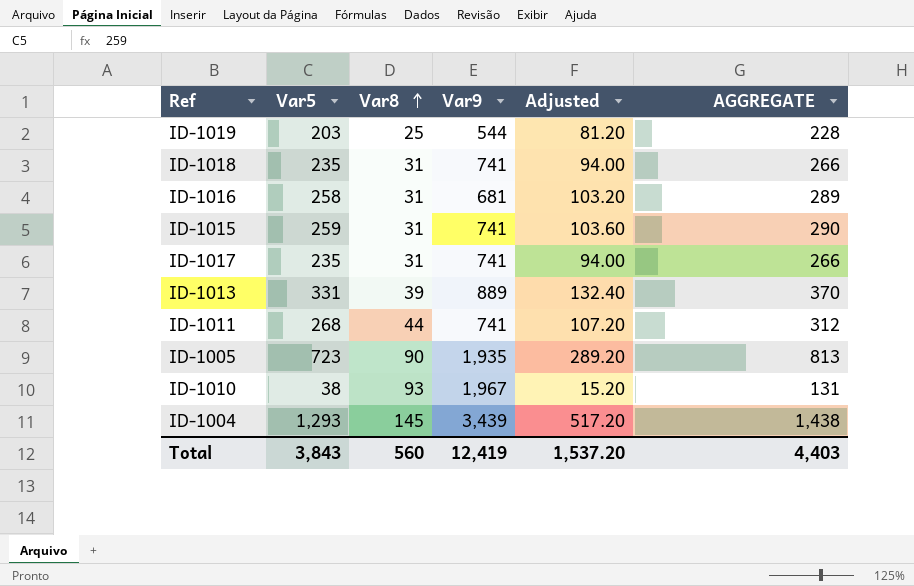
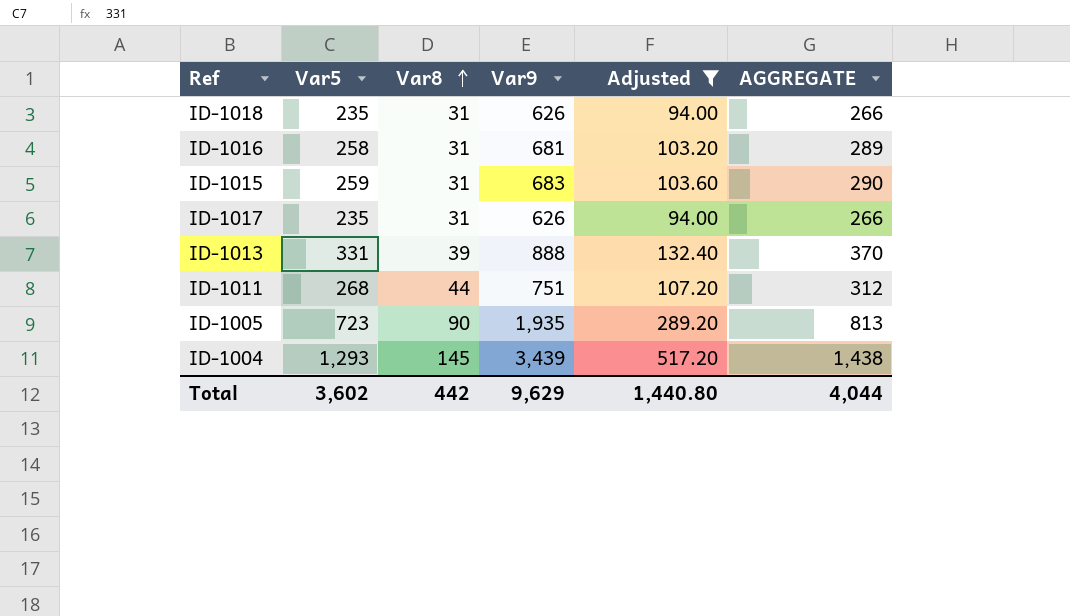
filter: none -> Adjusted >= 94.00
ID-1018 | Var9: 741 -> 626
ID-1015 | Var9: 741 -> 683
ID-1017 | Var9: 741 -> 626
ID-1013 | Var9: 889 -> 888
ID-1011 | Var9: 741 -> 751
Total | Var5: 3,843 -> 3,602
Total | Var8: 560 -> 442
Total | Var9: 12,419 -> 9,629
Total | Adjusted: 1,537.20 -> 1,440.80
Total | AGGREGATE: 4,403 -> 4,044

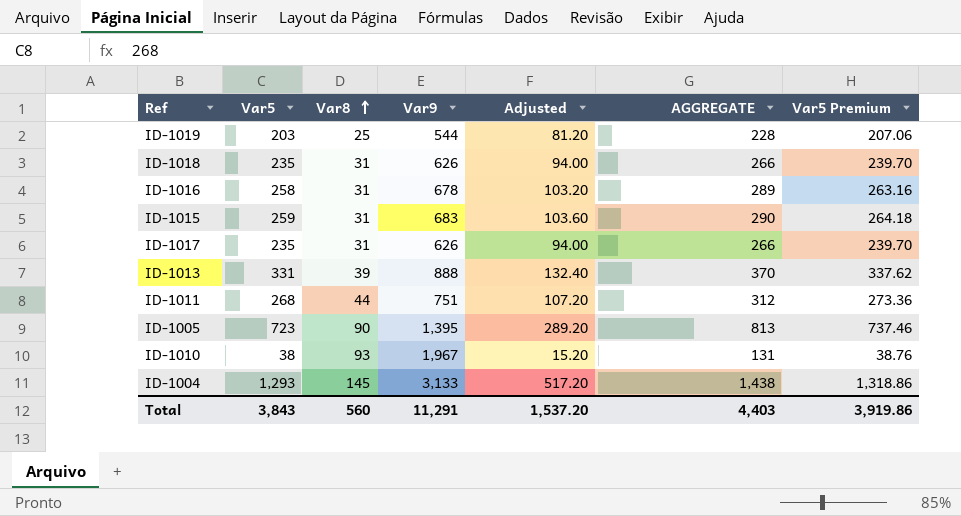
filter: Adjusted >= 94.00 -> none
column Var5 Premium | formula: none -> [Var5] * 1.02
ID-1016 | Var9: 681 -> 678
ID-1005 | Var9: 1,935 -> 1,395
ID-1004 | Var9: 3,439 -> 3,133
Total | Var5: 3,602 -> 3,843
Total | Var8: 442 -> 560
Total | Var9: 9,629 -> 11,291
Total | Adjusted: 1,440.80 -> 1,537.20
Total | AGGREGATE: 4,044 -> 4,403

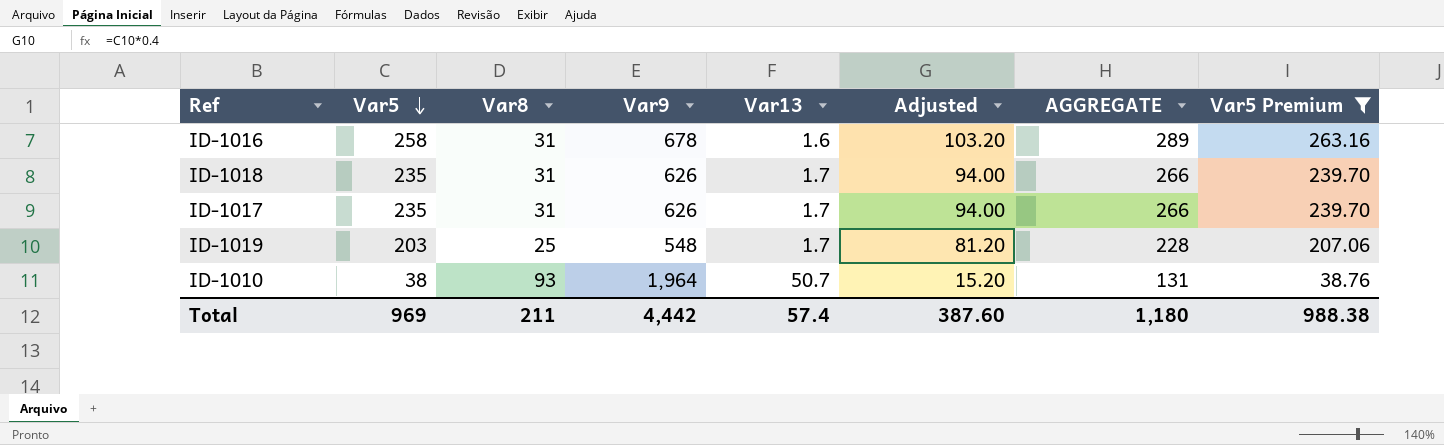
filter: none -> Var5 Premium <= 263.16
row order: Var8 ascending -> Var5 descending
column Var13 | formula: none -> ([Var9] - [Var5]) / [Var5]
ID-1019 | Var9: 544 -> 548
ID-1010 | Var9: 1,967 -> 1,964
Total | Var5: 3,843 -> 969
Total | Var8: 560 -> 211
Total | Var9: 11,291 -> 4,442
Total | Adjusted: 1,537.20 -> 387.60
Total | AGGREGATE: 4,403 -> 1,180
Total | Var5 Premium: 3,919.86 -> 988.38

